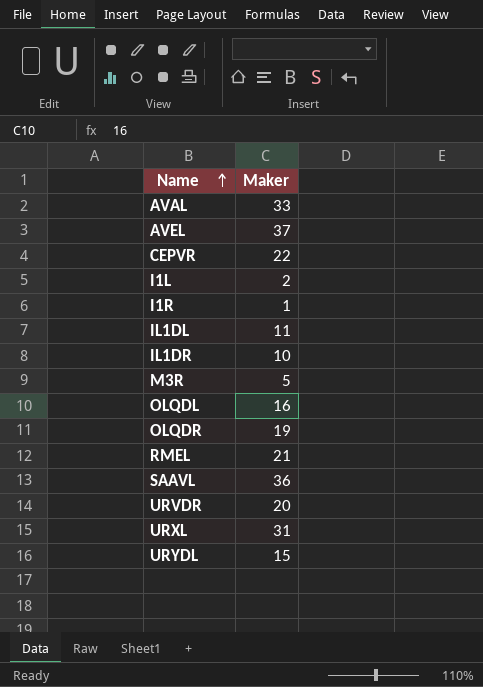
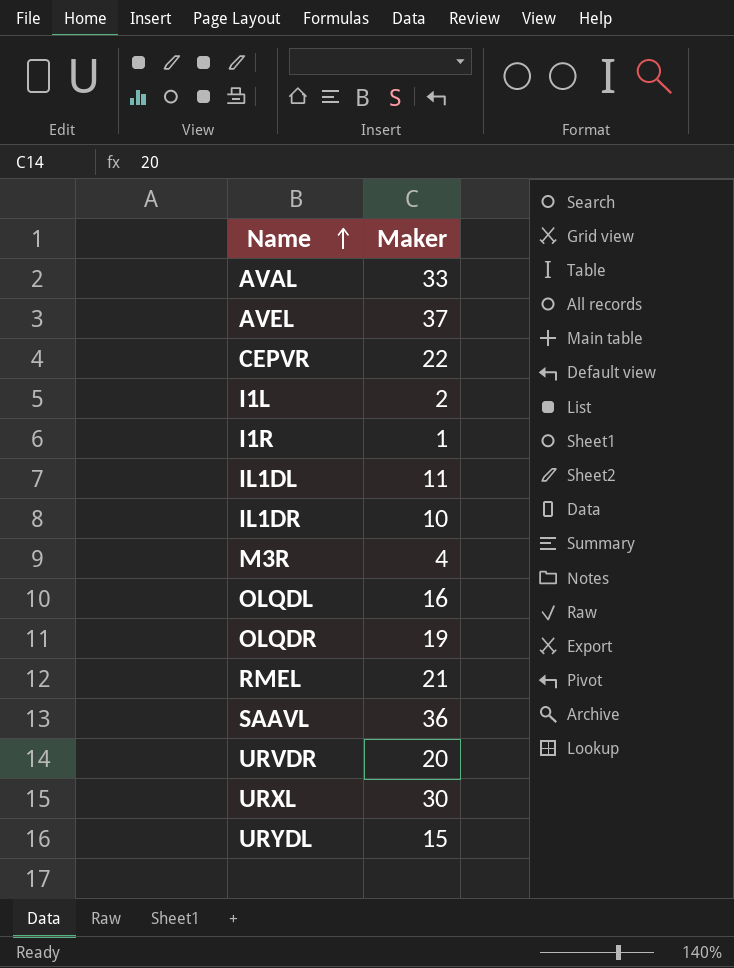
M3R | Maker: 5 -> 4
URXL | Maker: 31 -> 30

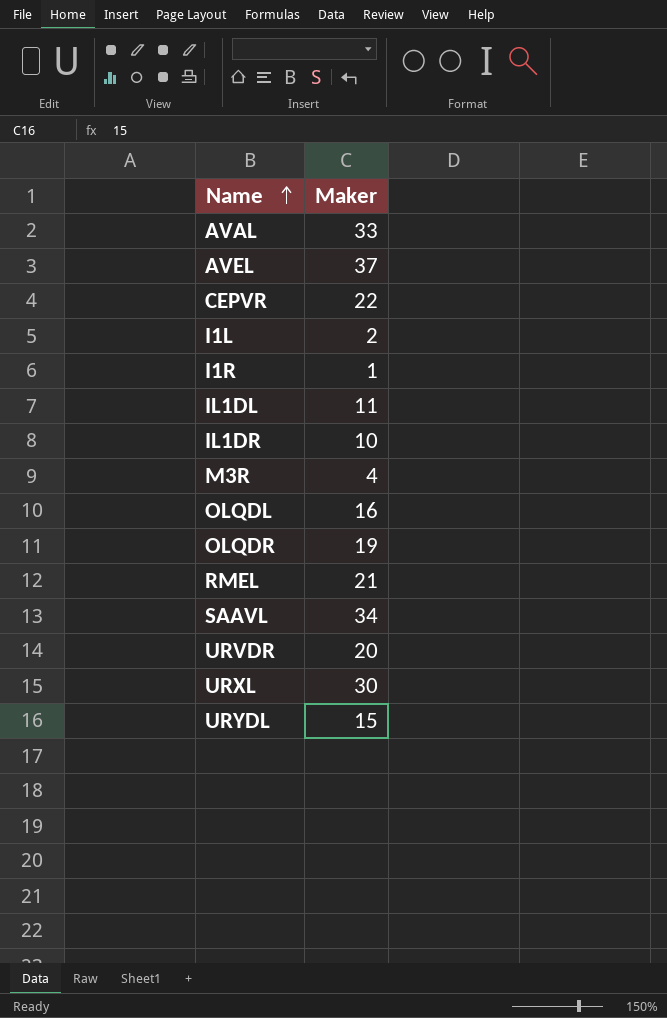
SAAVL | Maker: 36 -> 34

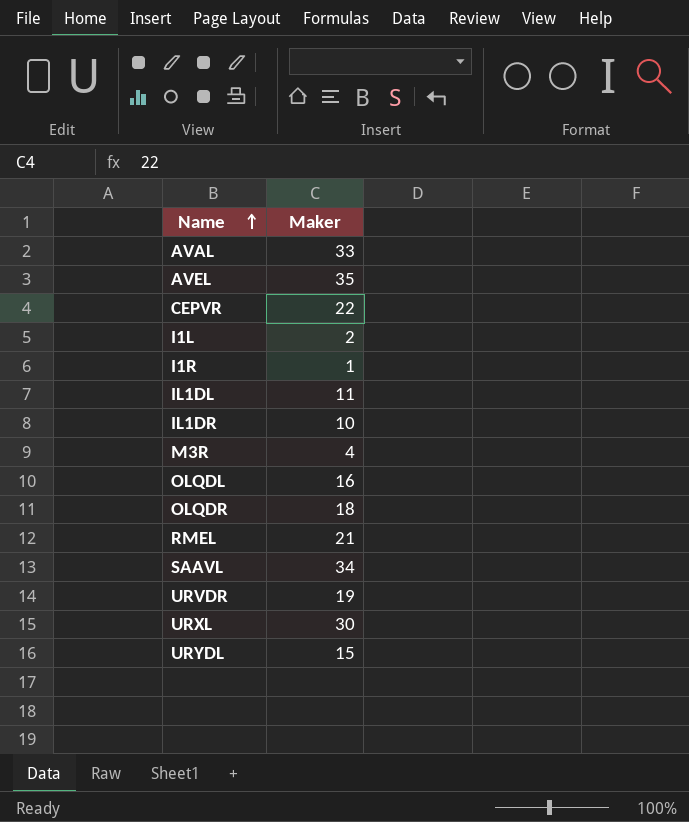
AVEL | Maker: 37 -> 35
OLQDR | Maker: 19 -> 18
URVDR | Maker: 20 -> 19

